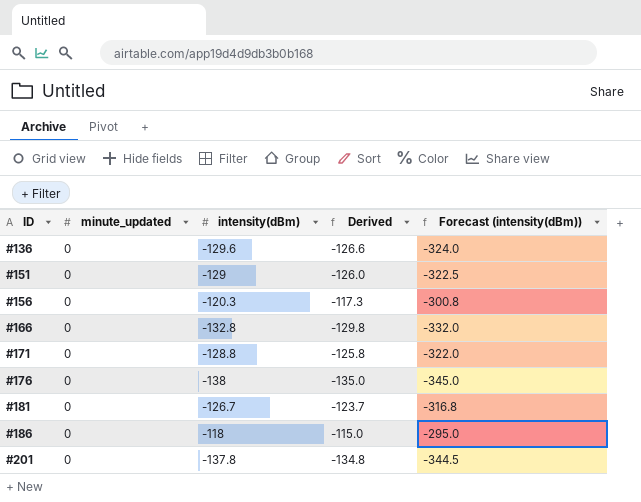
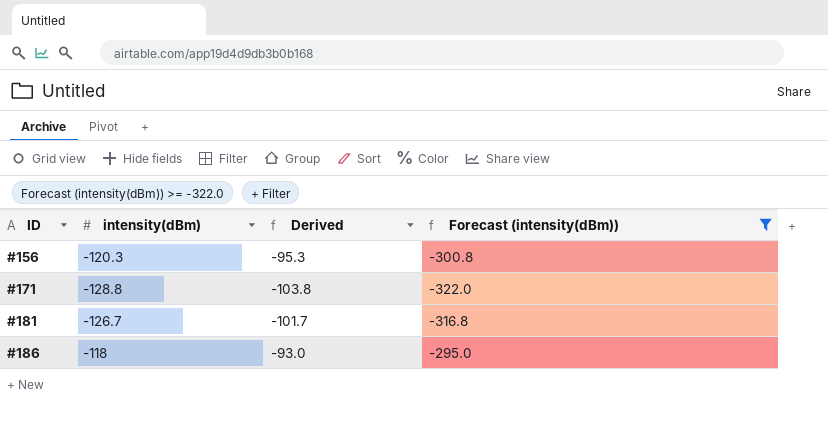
filter: none -> Forecast (intensity(dBm)) >= -322.0
column minute_updated | position: 2 -> none
column Derived | formula: [intensity(dBm)] + 3 -> [intensity(dBm)] + 25

